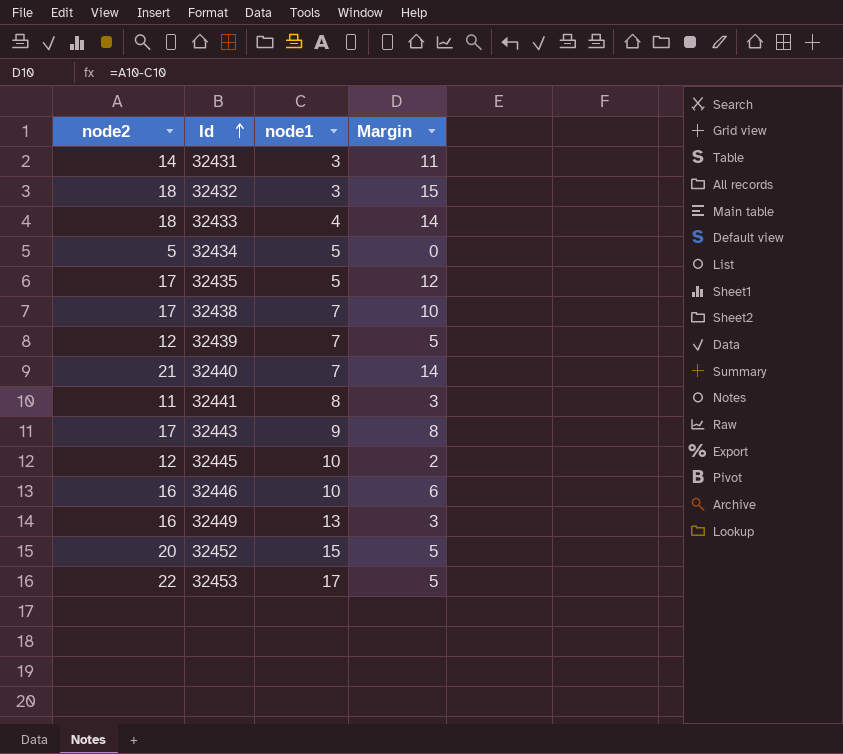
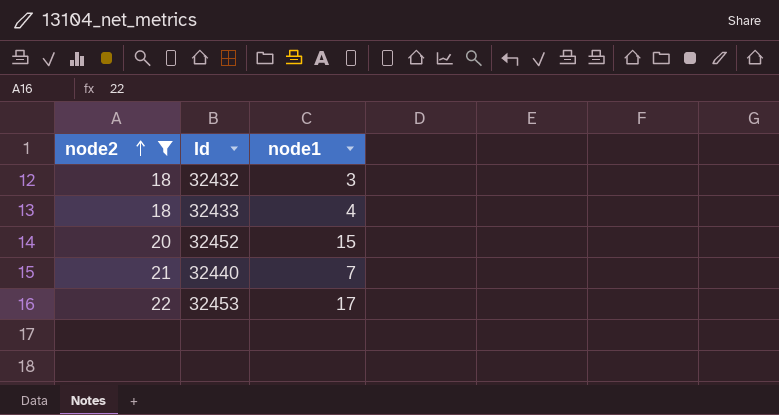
filter: none -> node2 >= 18
row order: Id ascending -> node2 ascending
column Margin | formula: [node2] - [node1] -> none

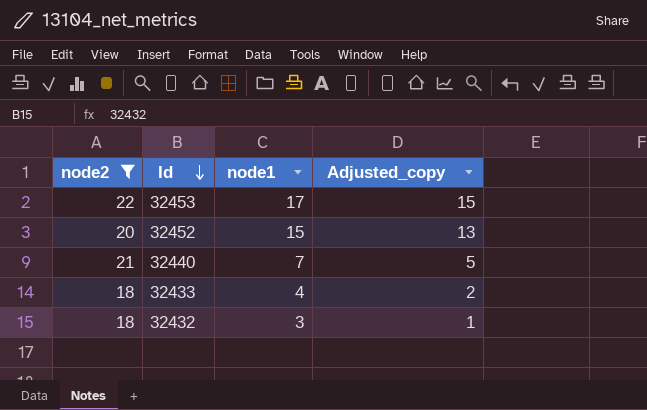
row order: node2 ascending -> Id descending
column Adjusted_copy | formula: none -> [node1] - 2

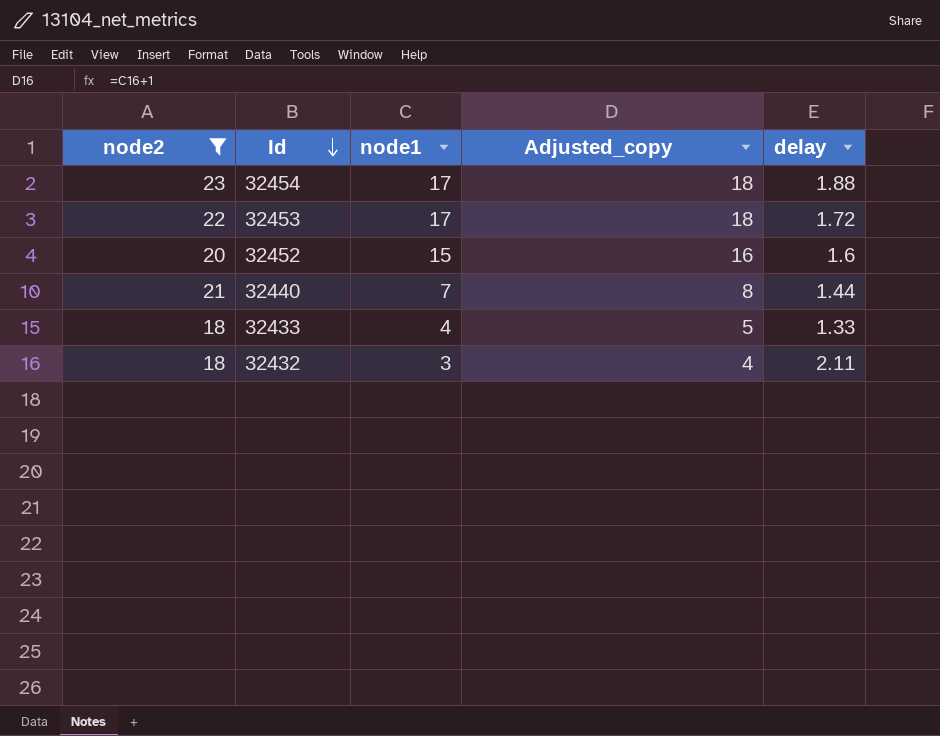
column Adjusted_copy | formula: [node1] - 2 -> [node1] + 1
column delay | position: none -> 5
row 32454: none -> 23 | 17 | 18 | 1.88

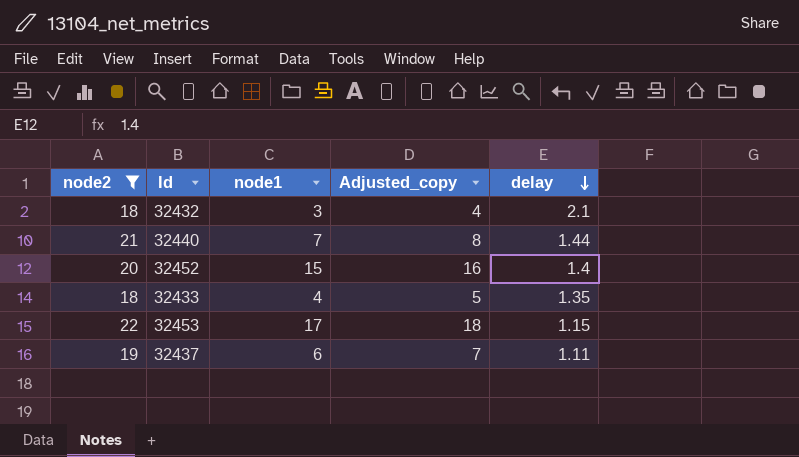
row order: Id descending -> delay descending
row 32454: 23 | 17 | 18 | 1.88 -> none
32432 | delay: 2.11 -> 2.1
32452 | delay: 1.6 -> 1.4
32433 | delay: 1.33 -> 1.35
32453 | delay: 1.72 -> 1.15
row 32437: none -> 19 | 6 | 7 | 1.11

